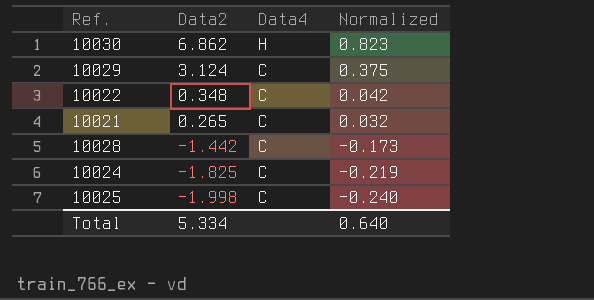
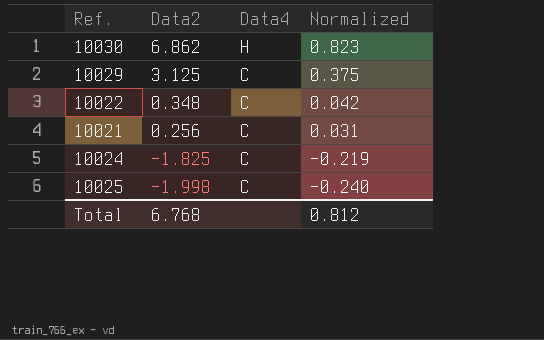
row 10028: -1.442 | C | -0.173 -> none
10029 | Data2: 3.124 -> 3.125
10021 | Data2: 0.265 -> 0.256
10021 | Normalized: 0.032 -> 0.031
Total | Data2: 5.334 -> 6.768
Total | Normalized: 0.640 -> 0.812

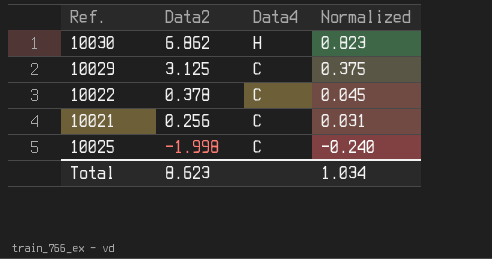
row 10024: -1.825 | C | -0.219 -> none
10022 | Data2: 0.348 -> 0.378
10022 | Normalized: 0.042 -> 0.045
Total | Data2: 6.768 -> 8.623
Total | Normalized: 0.812 -> 1.034

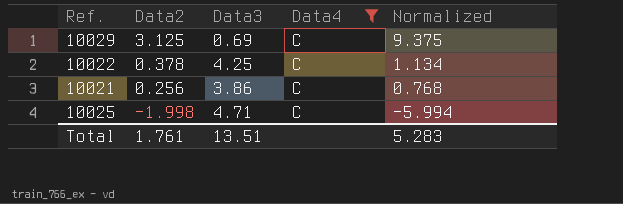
filter: none -> Data4 = C
column Data3 | position: none -> 3
column Normalized | formula: [Data2] * 0.12 -> [Data2] * 3
Total | Data2: 8.623 -> 1.761
Total | Normalized: 1.034 -> 5.283

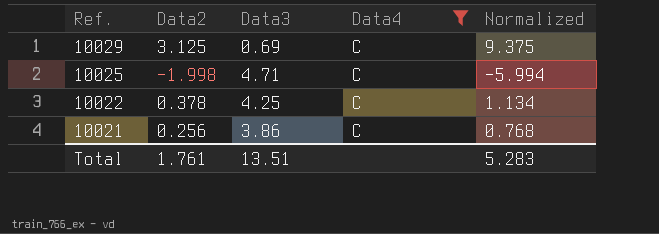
row order: Data2 descending -> Ref. descending

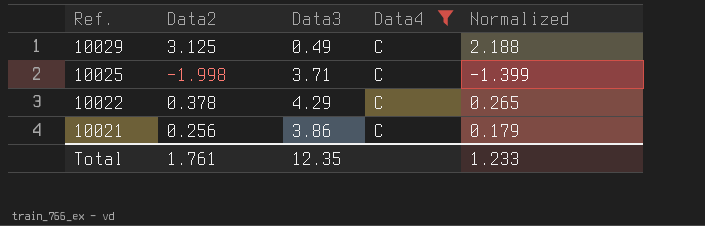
column Normalized | formula: [Data2] * 3 -> [Data2] * 0.7
10029 | Data3: 0.69 -> 0.49
10025 | Data3: 4.71 -> 3.71
10022 | Data3: 4.25 -> 4.29
Total | Data3: 13.51 -> 12.35
Total | Normalized: 5.283 -> 1.233

